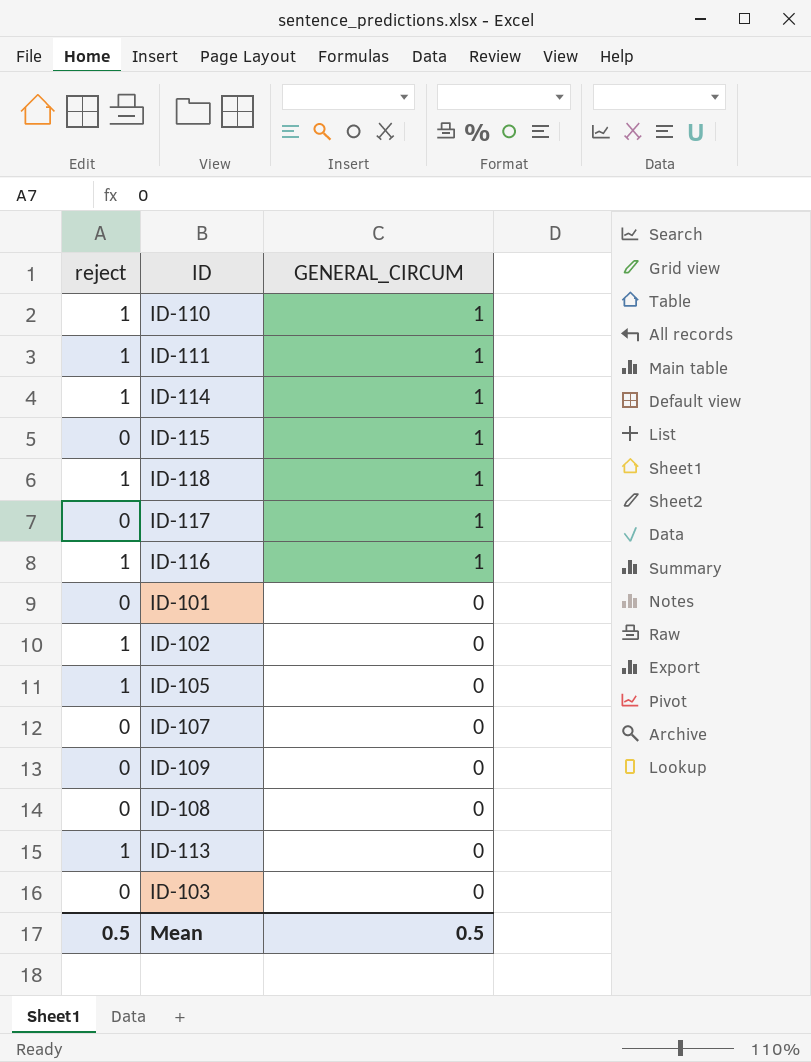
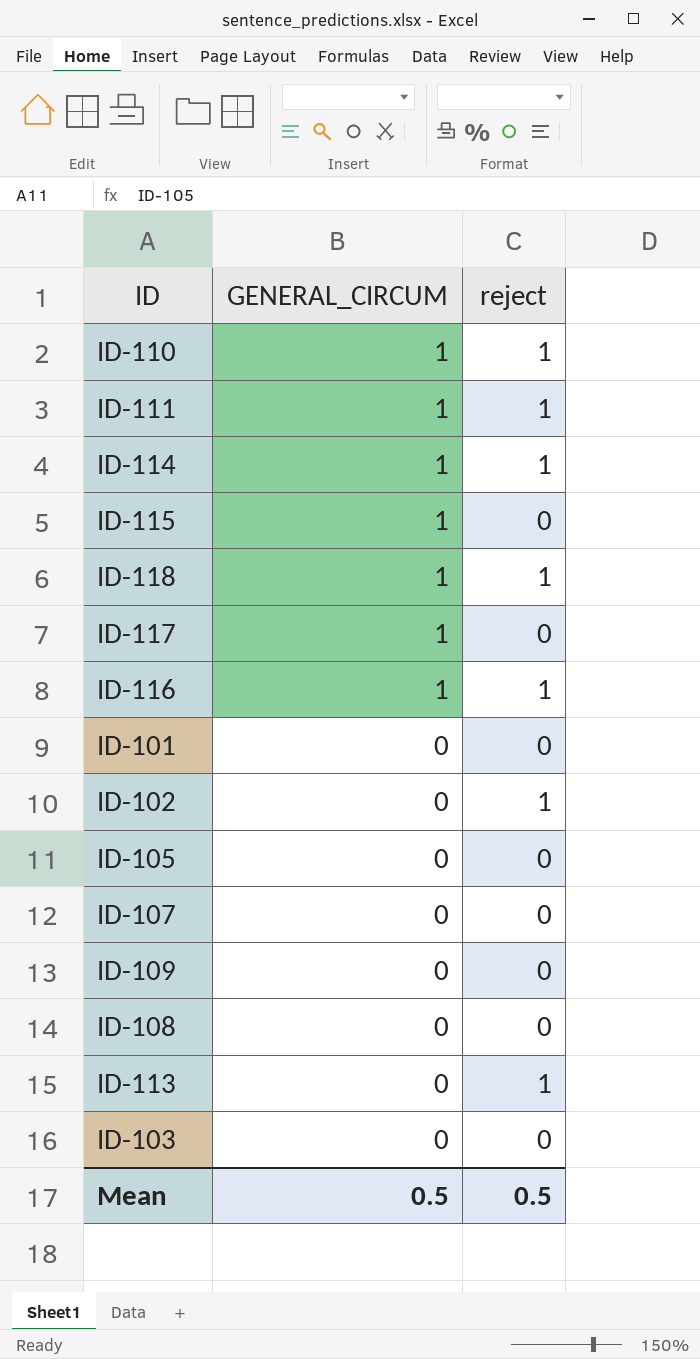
column reject | position: 1 -> 3
ID-105 | reject: 1 -> 0

